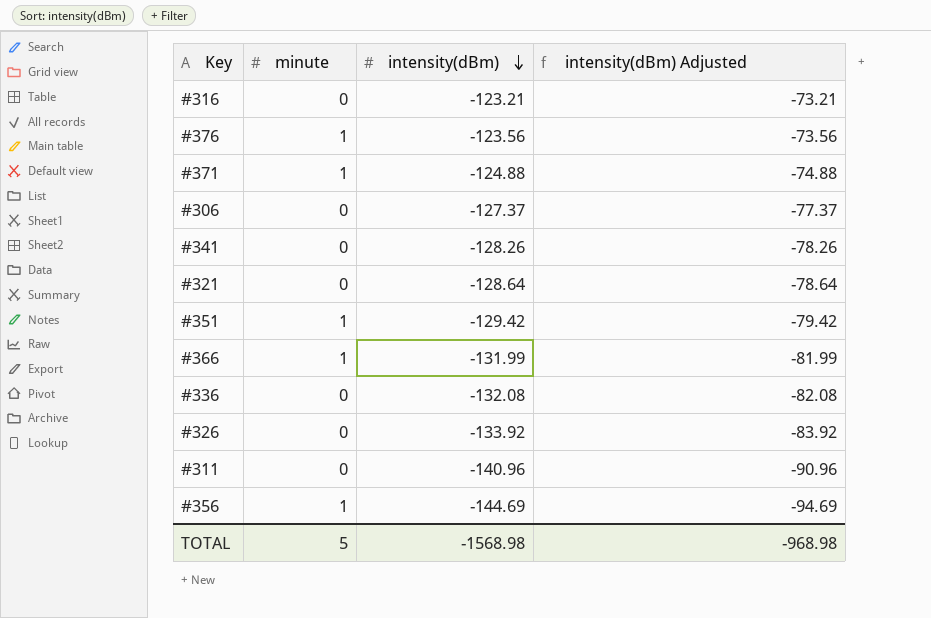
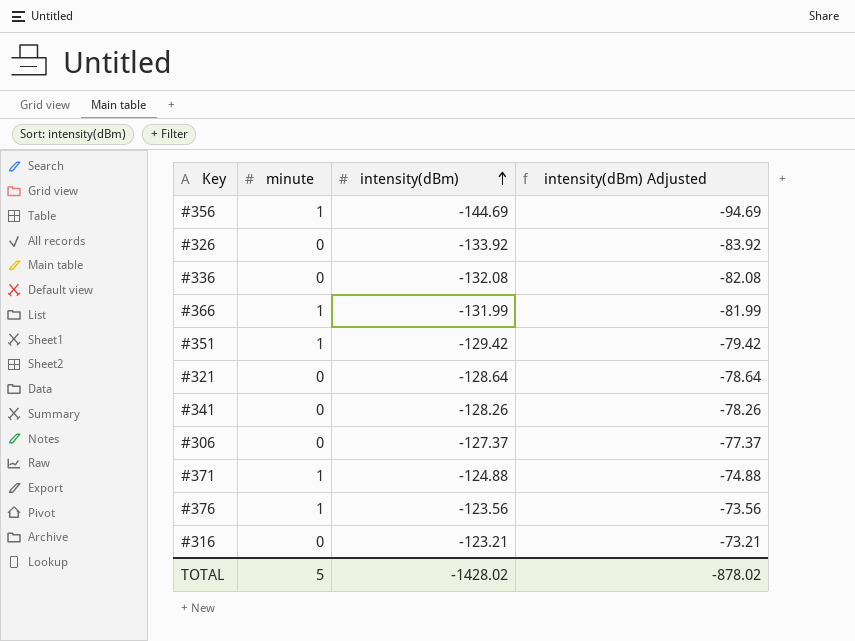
row order: intensity(dBm) descending -> intensity(dBm) ascending
row #311: 0 | -140.96 | -90.96 -> none
TOTAL | intensity(dBm): -1568.98 -> -1428.02
TOTAL | intensity(dBm) Adjusted: -968.98 -> -878.02

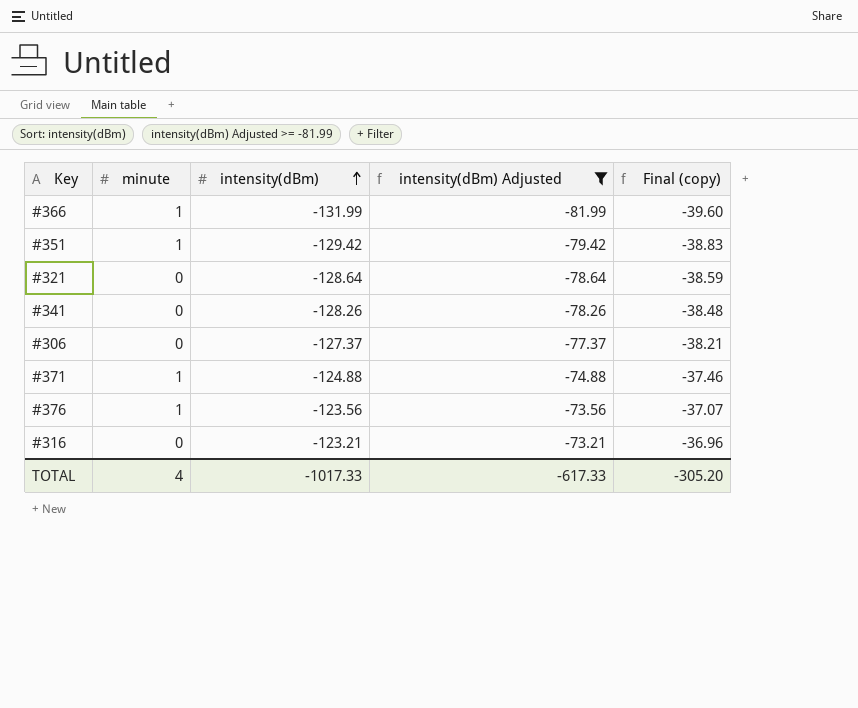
filter: none -> intensity(dBm) Adjusted >= -81.99
column Final (copy) | formula: none -> [intensity(dBm)] * 0.3
TOTAL | minute: 5 -> 4
TOTAL | intensity(dBm): -1428.02 -> -1017.33
TOTAL | intensity(dBm) Adjusted: -878.02 -> -617.33

